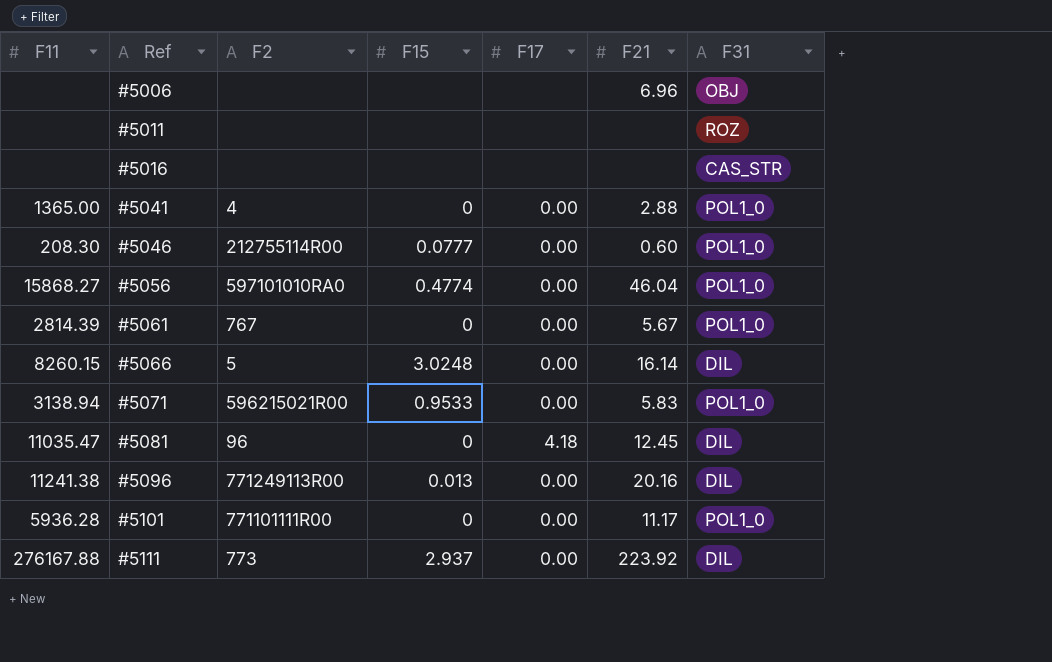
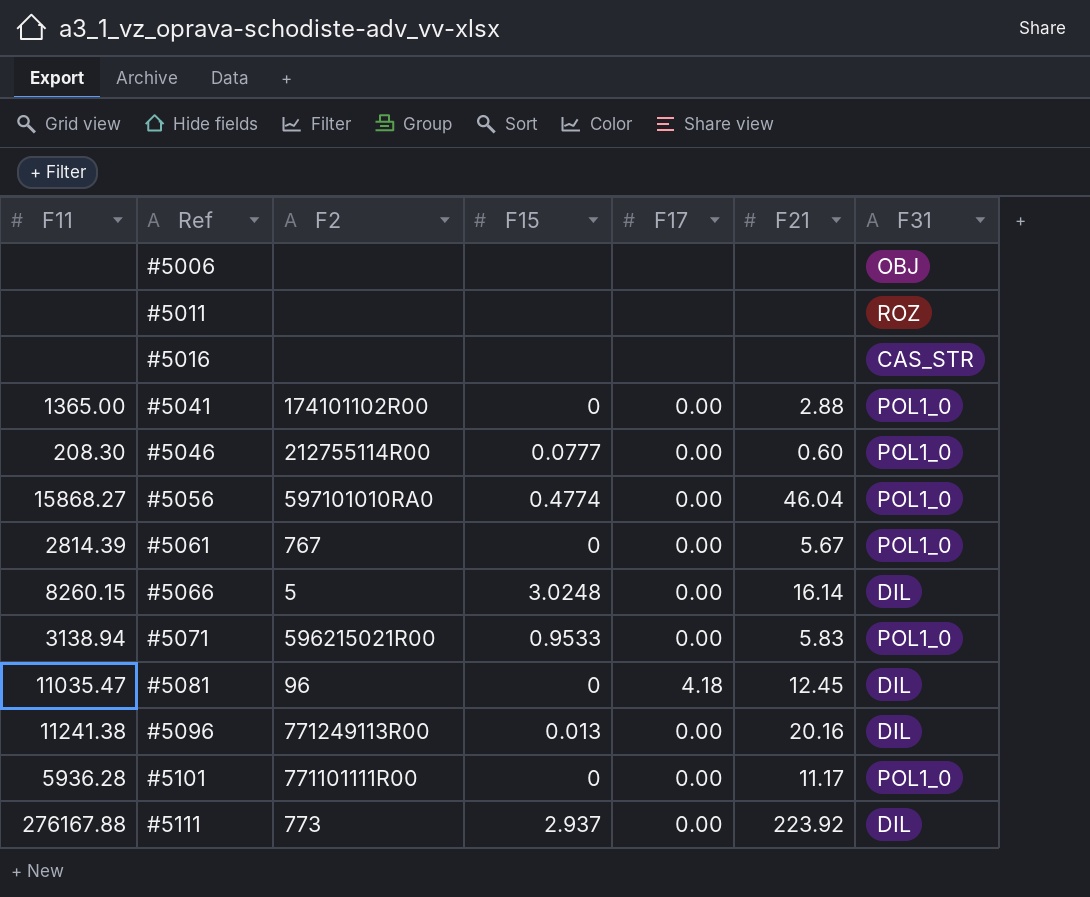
#5006 | F21: 6.96 -> none
#5041 | F2: 4 -> 174101102R00

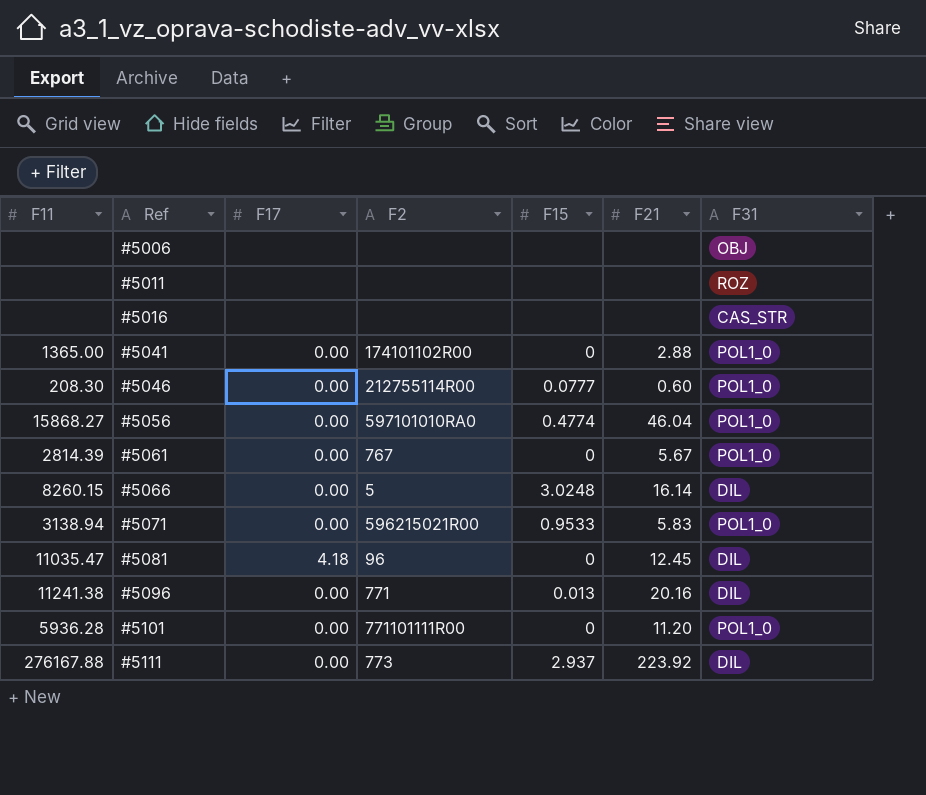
column F17 | position: 5 -> 3
#5096 | F2: 771249113R00 -> 771
#5101 | F21: 11.17 -> 11.20

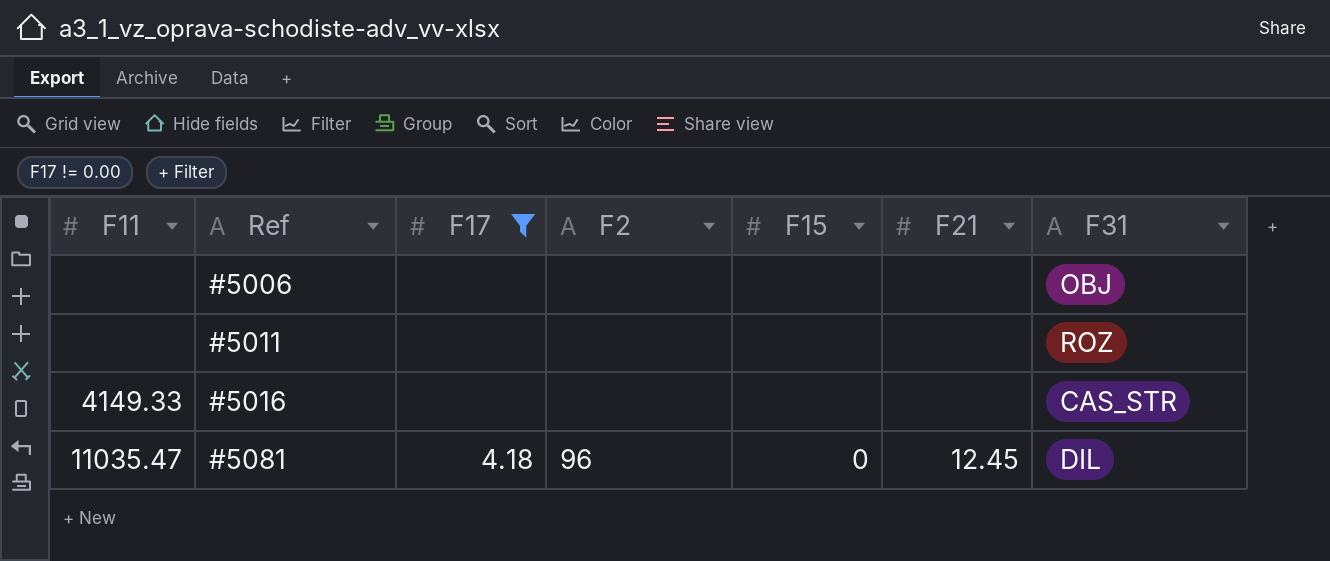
filter: none -> F17 != 0.00
#5016 | F11: none -> 4149.33

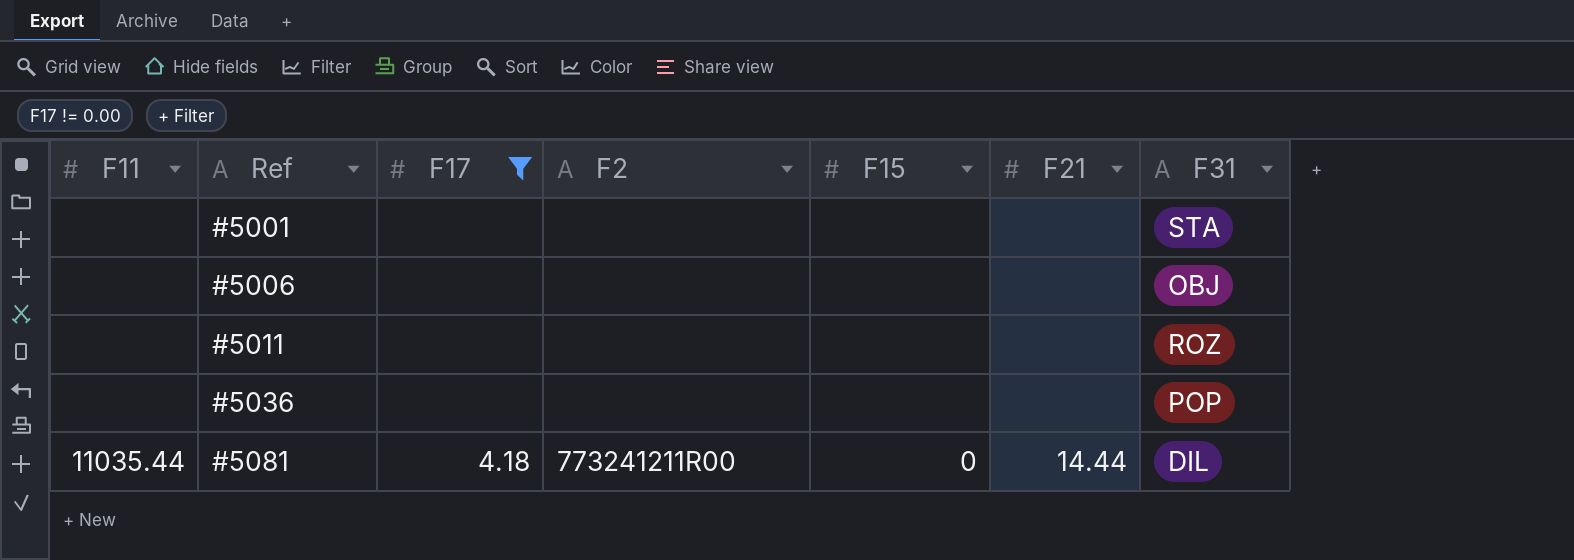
row #5016: 4149.33 | none | none | none | none | CAS_STR -> none
row #5001: none -> none | none | none | none | none | STA
row #5036: none -> none | none | none | none | none | POP
#5081 | F11: 11035.47 -> 11035.44
#5081 | F2: 96 -> 773241211R00
#5081 | F21: 12.45 -> 14.44

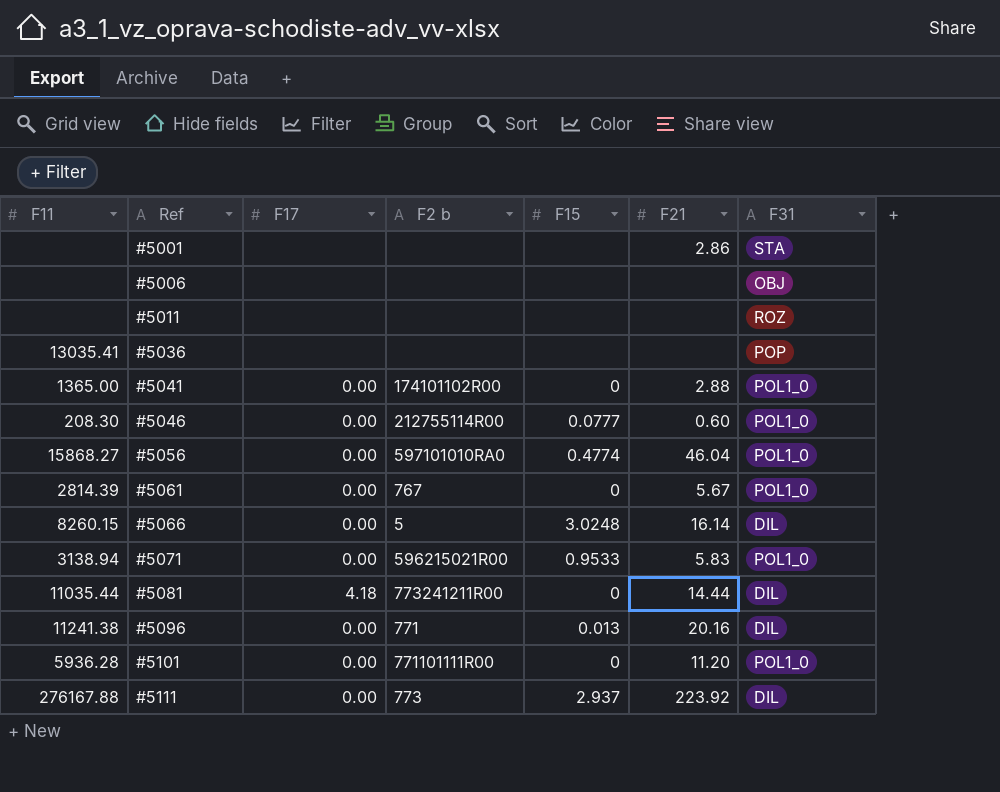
filter: F17 != 0.00 -> none
column name: F2 -> F2 b
#5001 | F21: none -> 2.86
#5036 | F11: none -> 13035.41

